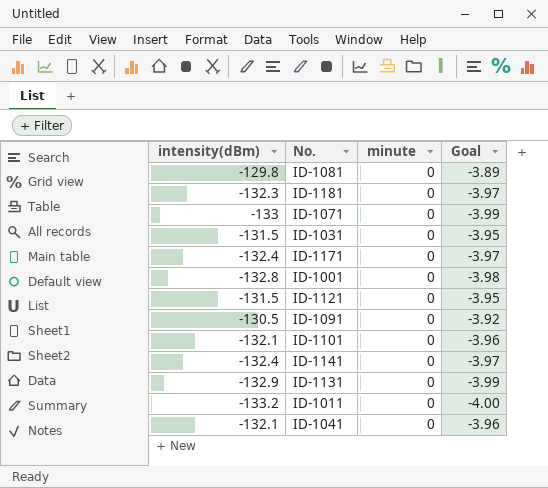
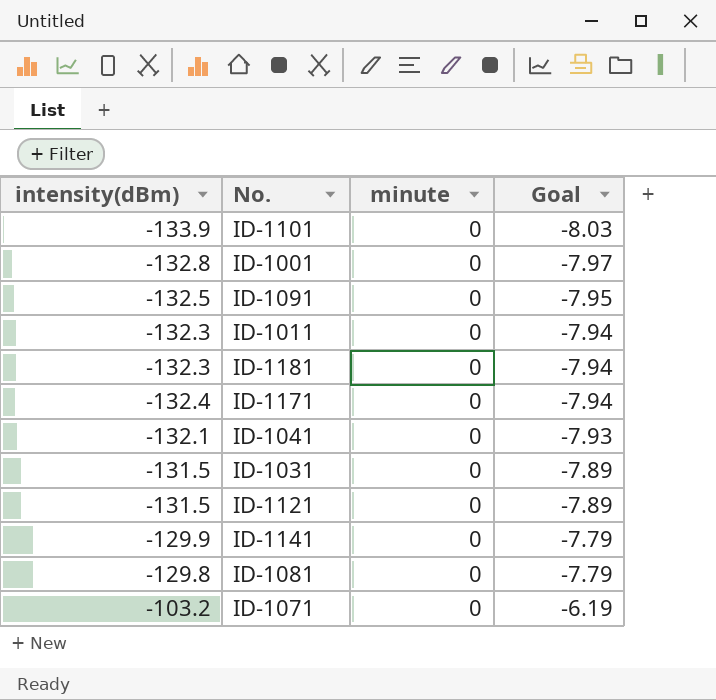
row order: none -> Goal ascending
column Goal | formula: [intensity(dBm)] * 0.03 -> [intensity(dBm)] * 0.06
row ID-1131: -132.9 | 0 | -3.99 -> none
ID-1101 | intensity(dBm): -132.1 -> -133.9
ID-1091 | intensity(dBm): -130.5 -> -132.5
ID-1011 | intensity(dBm): -133.2 -> -132.3
ID-1141 | intensity(dBm): -132.4 -> -129.9
ID-1071 | intensity(dBm): -133 -> -103.2

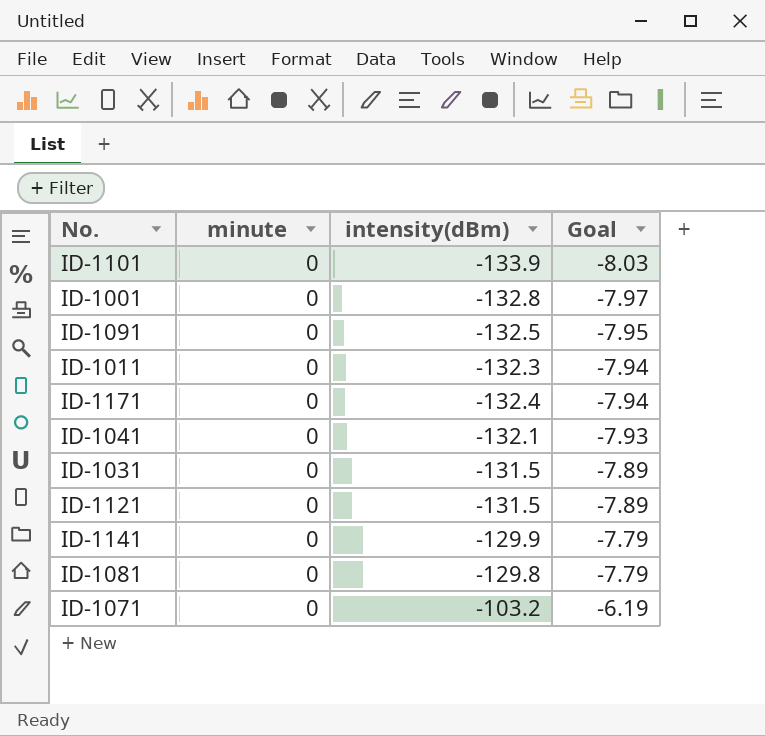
column intensity(dBm) | position: 1 -> 3
row ID-1181: -132.3 | 0 | -7.94 -> none

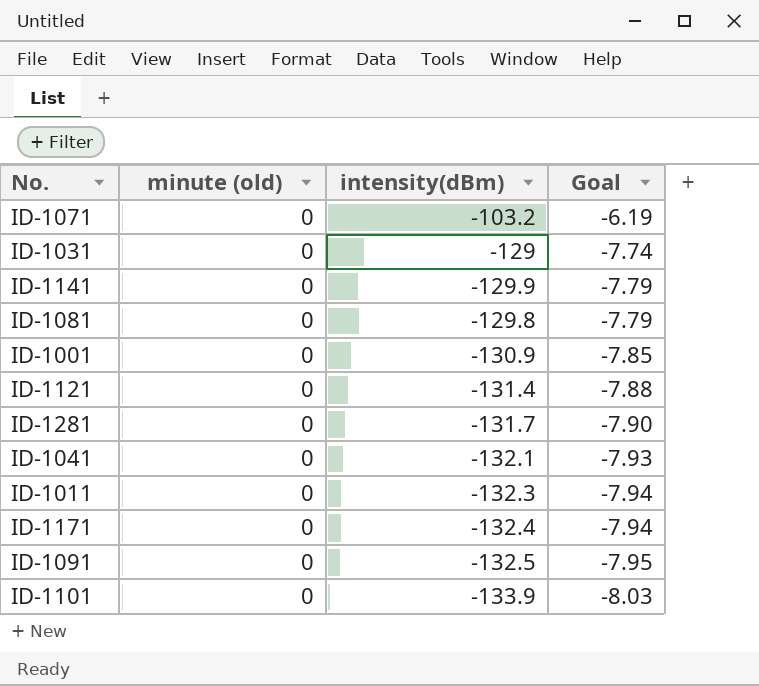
row order: Goal ascending -> Goal descending
column name: minute -> minute (old)
ID-1031 | intensity(dBm): -131.5 -> -129
ID-1031 | Goal: -7.89 -> -7.74
ID-1001 | intensity(dBm): -132.8 -> -130.9
ID-1001 | Goal: -7.97 -> -7.85
ID-1121 | intensity(dBm): -131.5 -> -131.4
ID-1121 | Goal: -7.89 -> -7.88
row ID-1281: none -> 0 | -131.7 | -7.90

